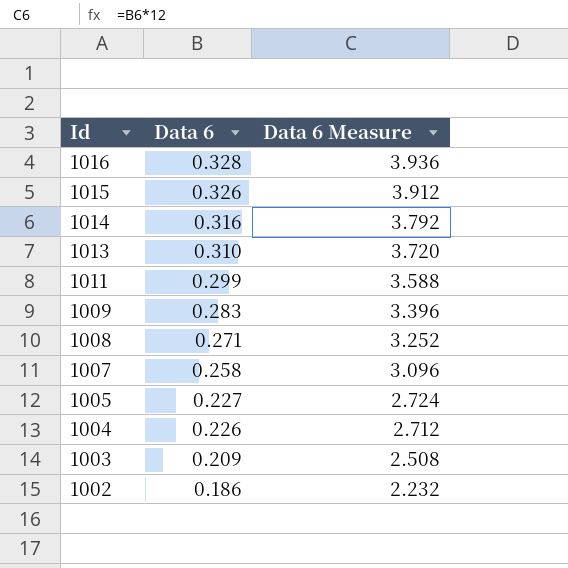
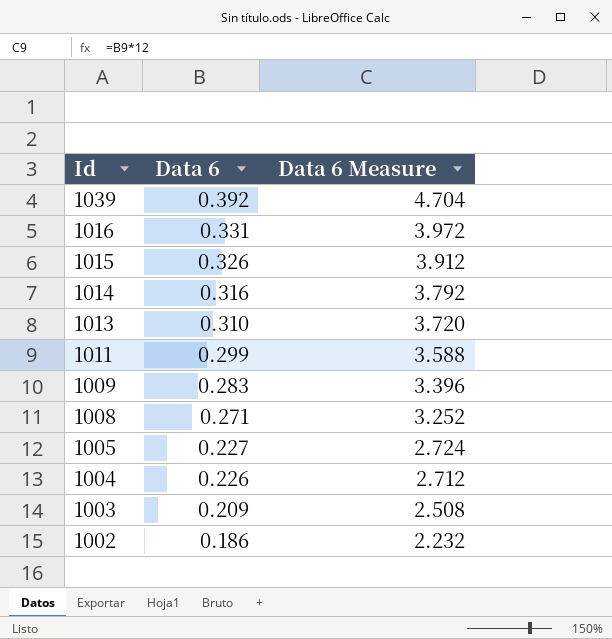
row 1007: 0.258 | 3.096 -> none
row 1039: none -> 0.392 | 4.704
1016 | Data 6: 0.328 -> 0.331
1016 | Data 6 Measure: 3.936 -> 3.972

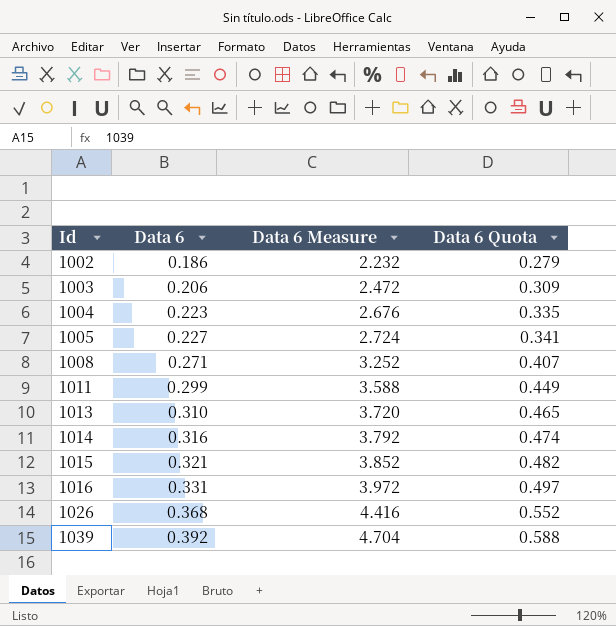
row order: Id descending -> Id ascending
column Data 6 Quota | formula: none -> [Data 6] * 1.5
row 1009: 0.283 | 3.396 -> none
1003 | Data 6: 0.209 -> 0.206
1003 | Data 6 Measure: 2.508 -> 2.472
1004 | Data 6: 0.226 -> 0.223
1004 | Data 6 Measure: 2.712 -> 2.676
1015 | Data 6: 0.326 -> 0.321
1015 | Data 6 Measure: 3.912 -> 3.852
row 1026: none -> 0.368 | 4.416 | 0.552

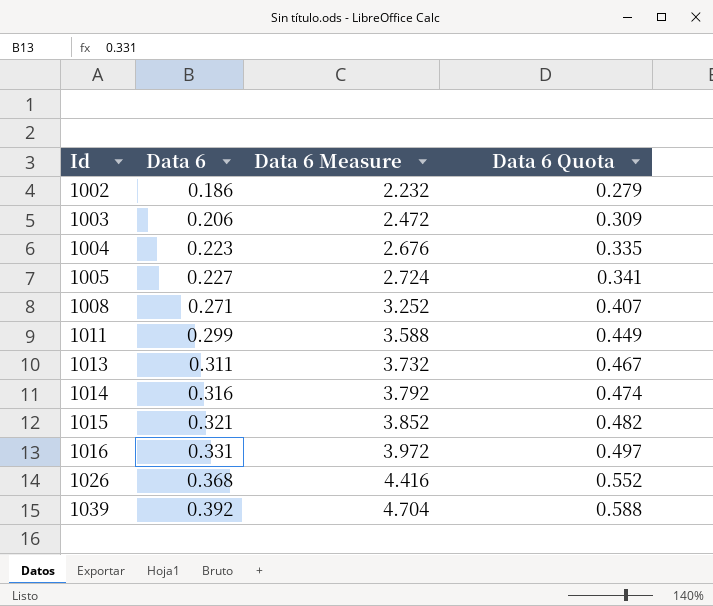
1013 | Data 6: 0.310 -> 0.311
1013 | Data 6 Measure: 3.720 -> 3.732
1013 | Data 6 Quota: 0.465 -> 0.467

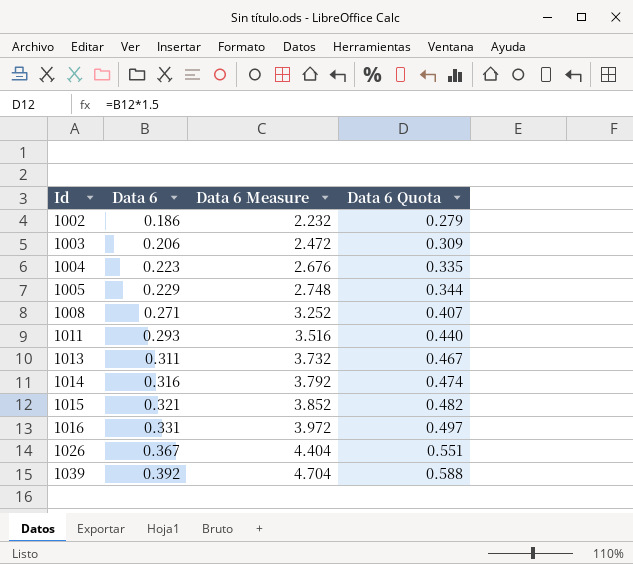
1005 | Data 6: 0.227 -> 0.229
1005 | Data 6 Measure: 2.724 -> 2.748
1005 | Data 6 Quota: 0.341 -> 0.344
1011 | Data 6: 0.299 -> 0.293
1011 | Data 6 Measure: 3.588 -> 3.516
1011 | Data 6 Quota: 0.449 -> 0.440
1026 | Data 6: 0.368 -> 0.367
1026 | Data 6 Measure: 4.416 -> 4.404
1026 | Data 6 Quota: 0.552 -> 0.551

